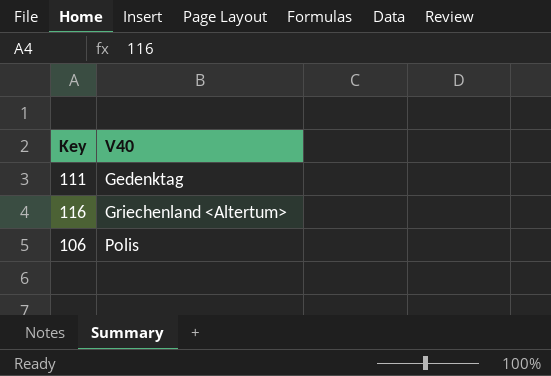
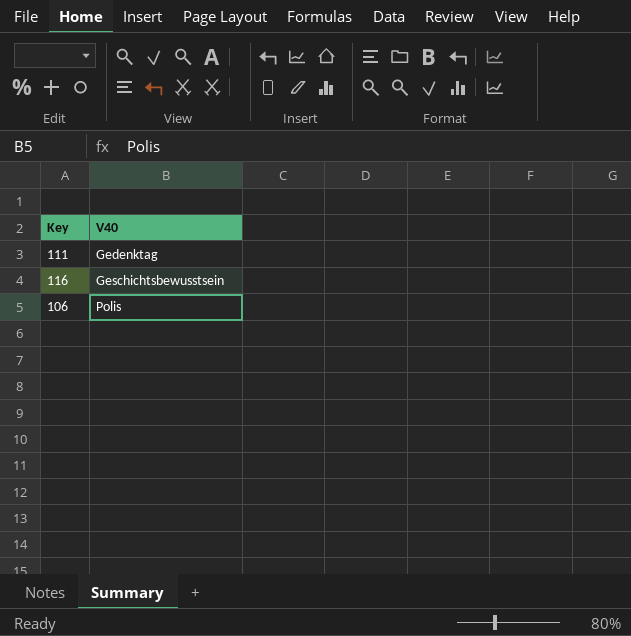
116 | V40: Griechenland <Altertum> -> Geschichtsbewusstsein

